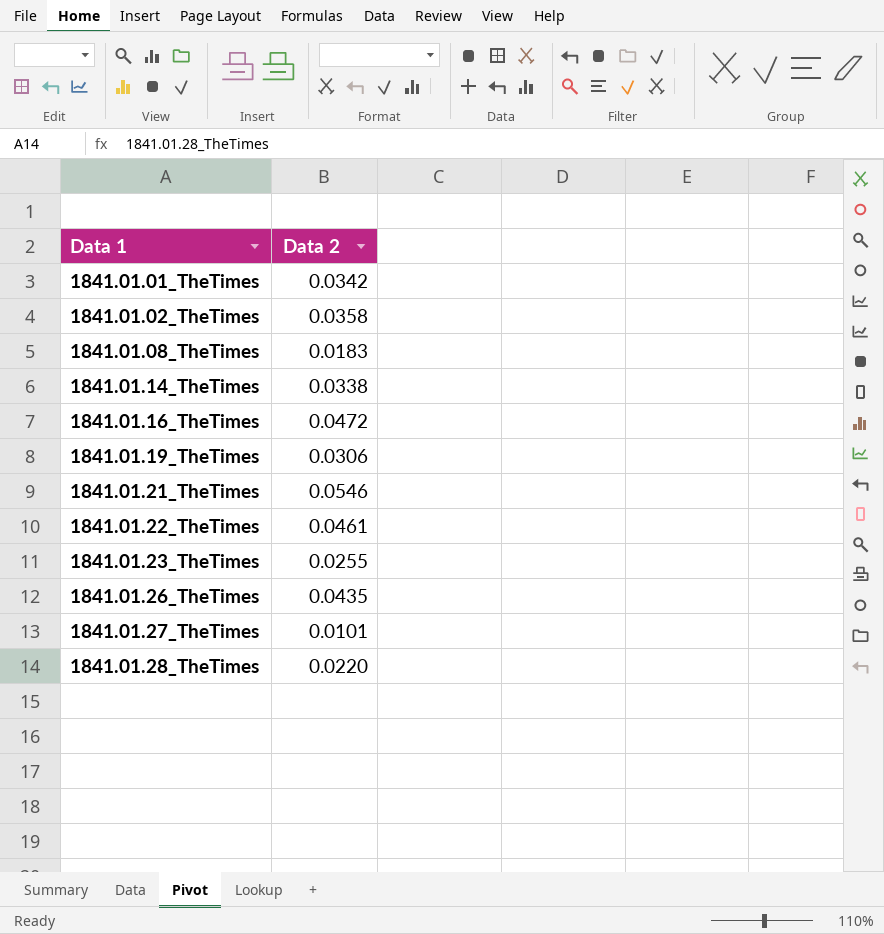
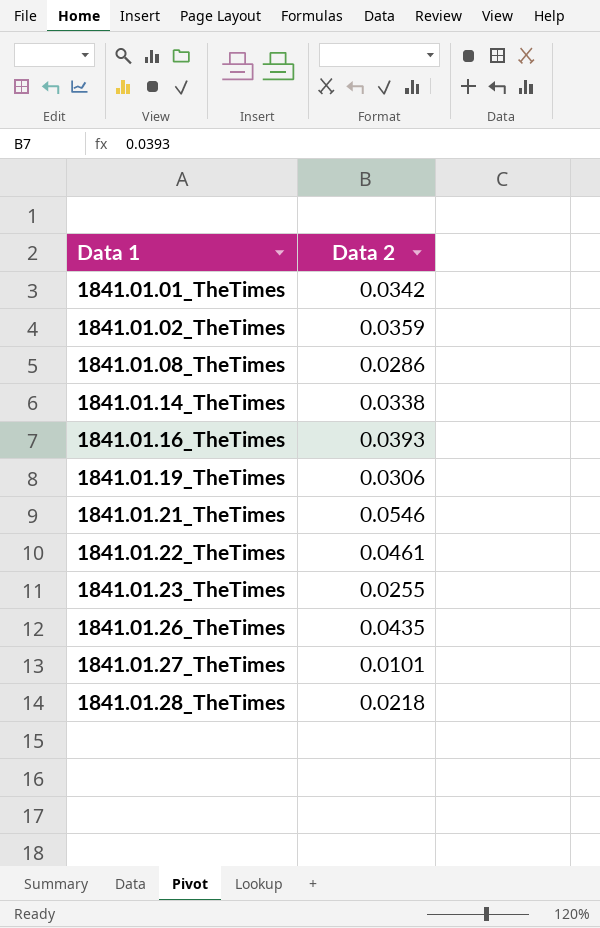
1841.01.02_TheTimes | Data 2: 0.0358 -> 0.0359
1841.01.08_TheTimes | Data 2: 0.0183 -> 0.0286
1841.01.16_TheTimes | Data 2: 0.0472 -> 0.0393
1841.01.28_TheTimes | Data 2: 0.0220 -> 0.0218

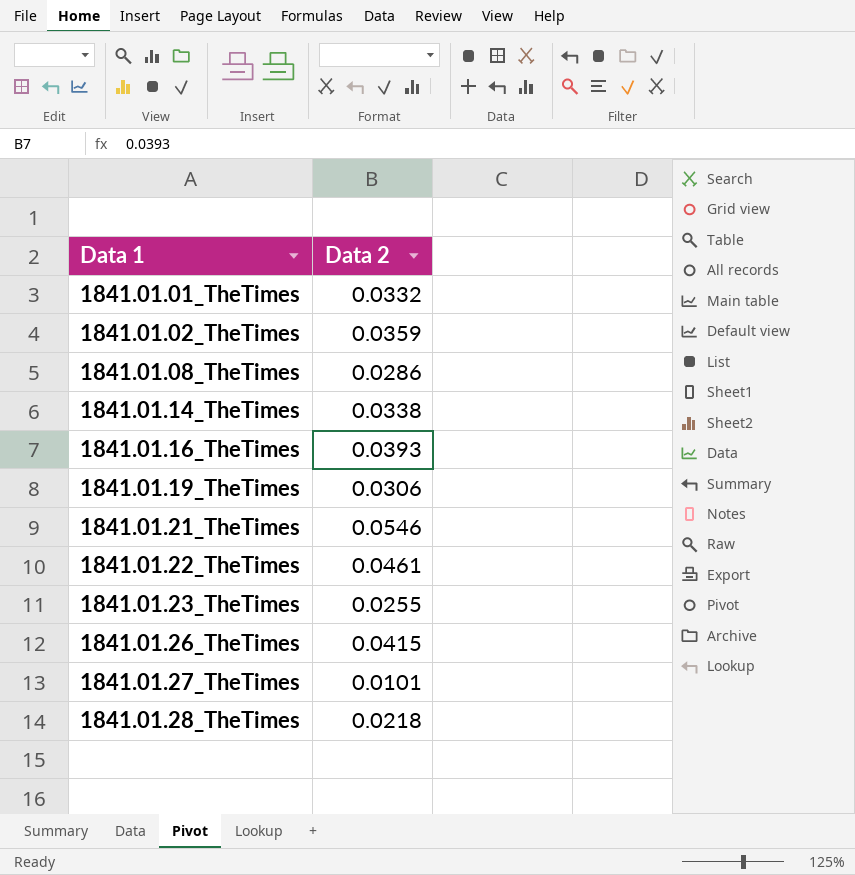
1841.01.01_TheTimes | Data 2: 0.0342 -> 0.0332
1841.01.26_TheTimes | Data 2: 0.0435 -> 0.0415

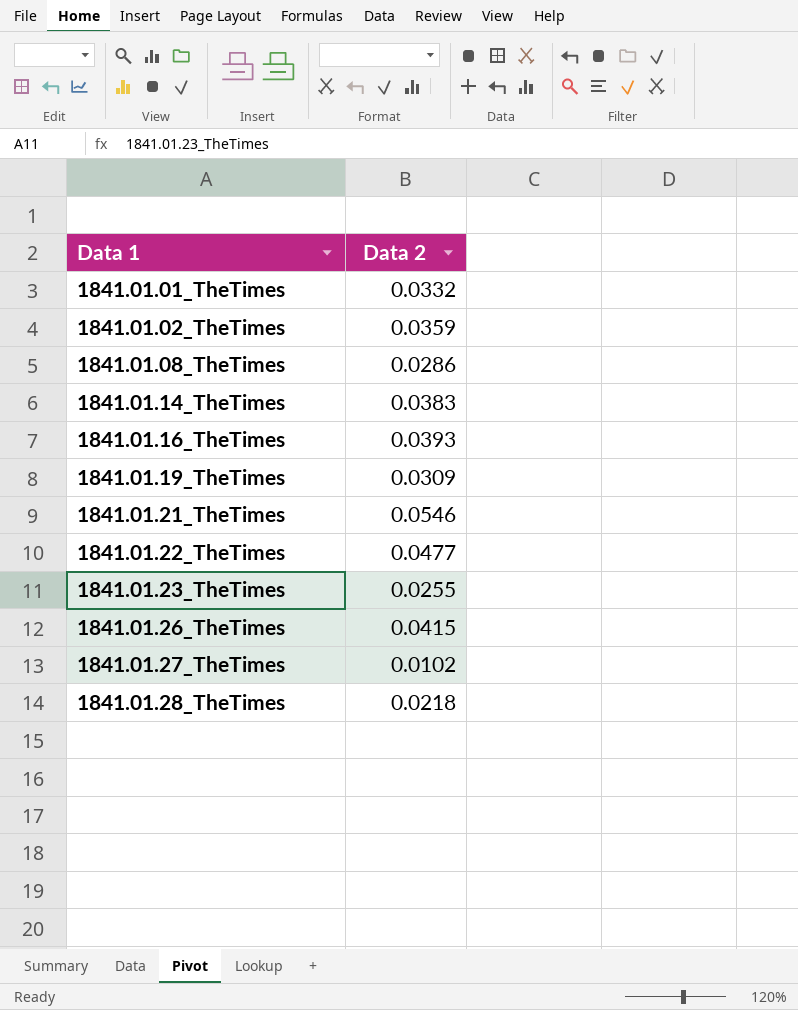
1841.01.14_TheTimes | Data 2: 0.0338 -> 0.0383
1841.01.19_TheTimes | Data 2: 0.0306 -> 0.0309
1841.01.22_TheTimes | Data 2: 0.0461 -> 0.0477
1841.01.27_TheTimes | Data 2: 0.0101 -> 0.0102

